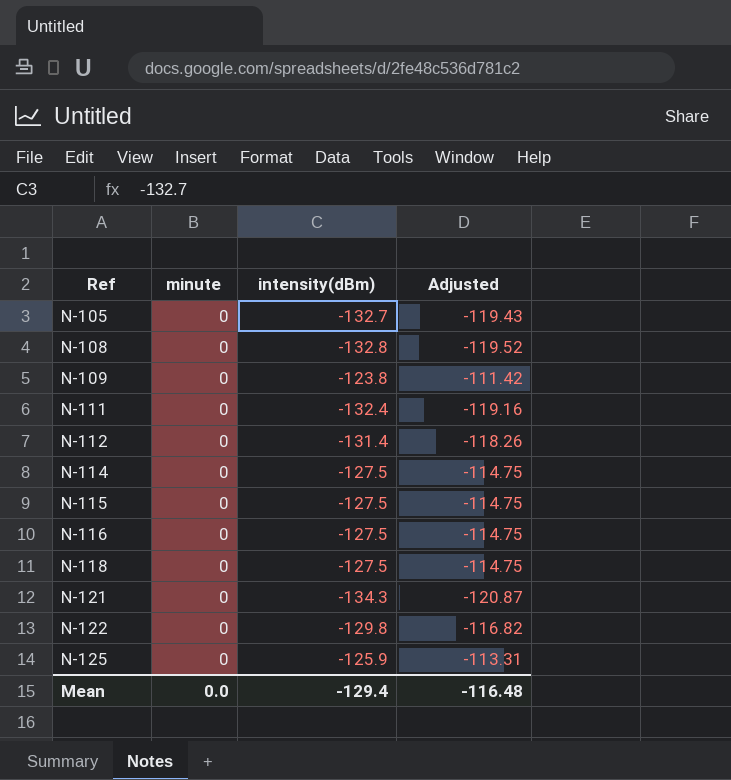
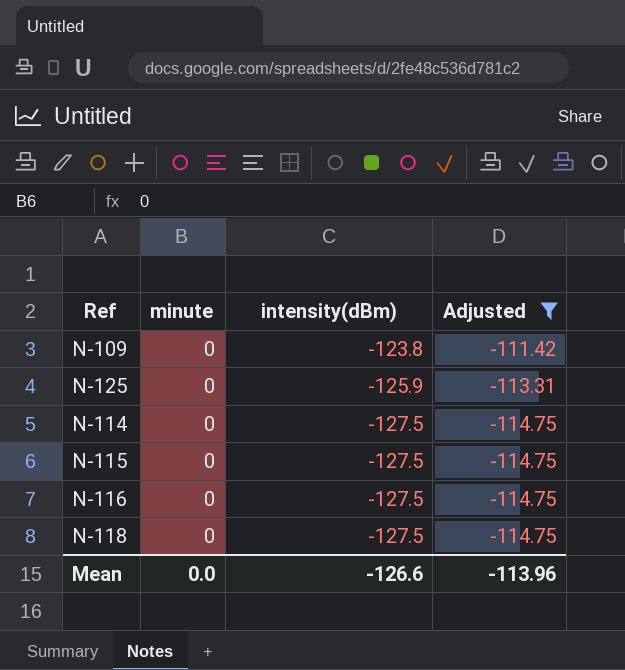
filter: none -> Adjusted >= -114.75
row order: Ref ascending -> intensity(dBm) descending
Mean | intensity(dBm): -129.4 -> -126.6
Mean | Adjusted: -116.48 -> -113.96

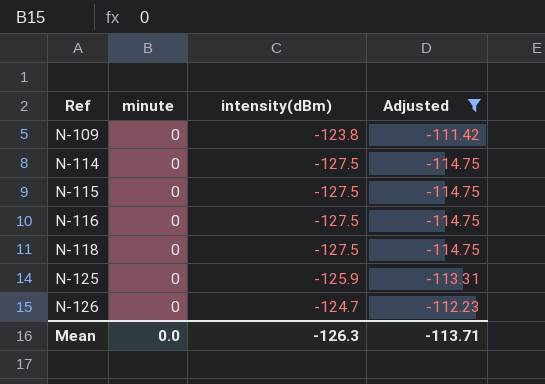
row order: intensity(dBm) descending -> Ref ascending
row N-126: none -> 0 | -124.7 | -112.23
Mean | intensity(dBm): -126.6 -> -126.3
Mean | Adjusted: -113.96 -> -113.71

